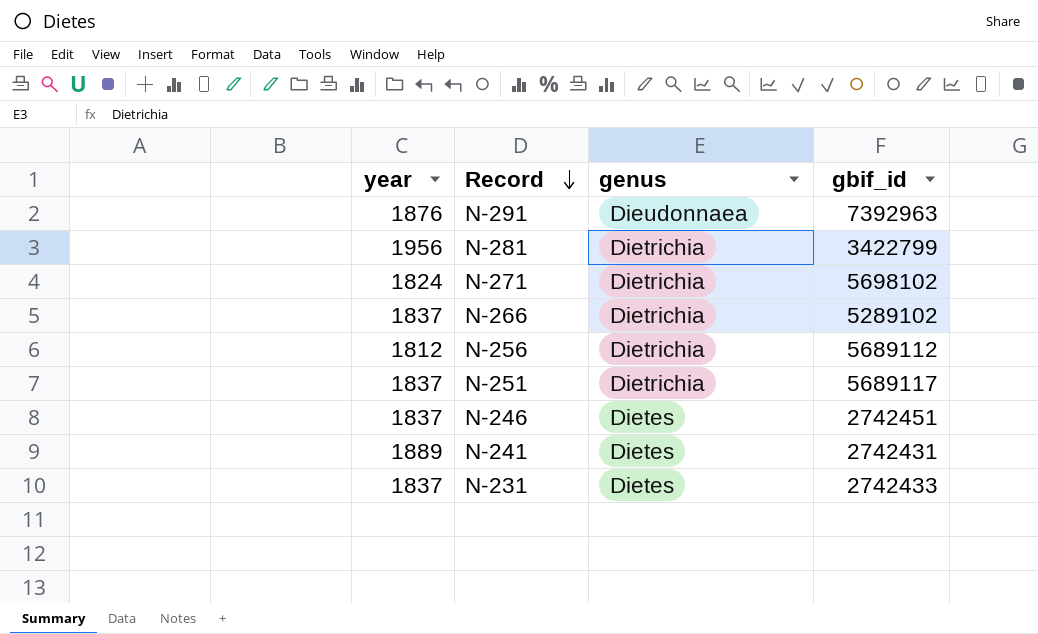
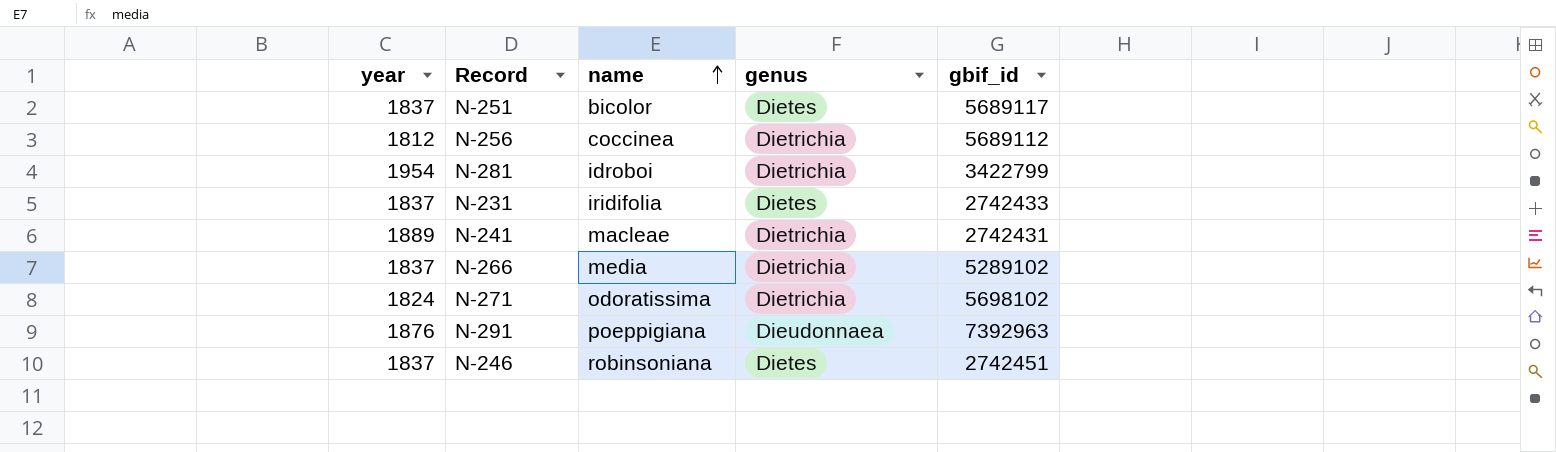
row order: Record descending -> name ascending
column name | position: none -> 3
N-251 | genus: Dietrichia -> Dietes
N-281 | year: 1956 -> 1954
N-241 | genus: Dietes -> Dietrichia

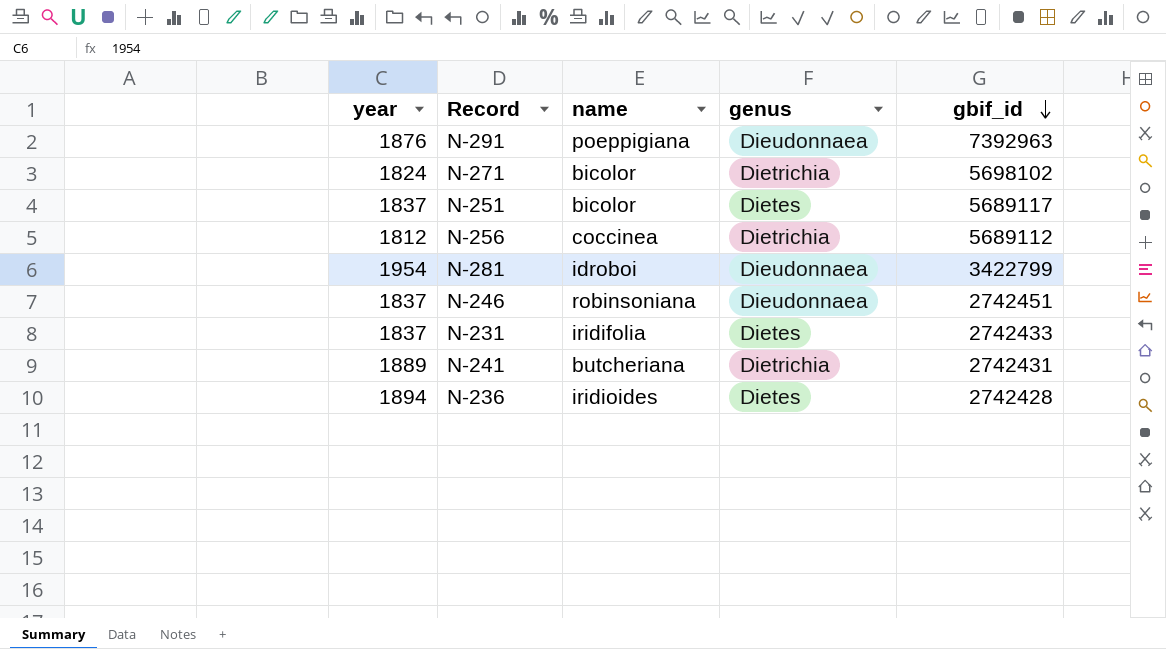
row order: name ascending -> gbif_id descending
row N-266: 1837 | media | Dietrichia | 5289102 -> none
N-271 | name: odoratissima -> bicolor
N-281 | genus: Dietrichia -> Dieudonnaea
N-246 | genus: Dietes -> Dieudonnaea
N-241 | name: macleae -> butcheriana
row N-236: none -> 1894 | iridioides | Dietes | 2742428

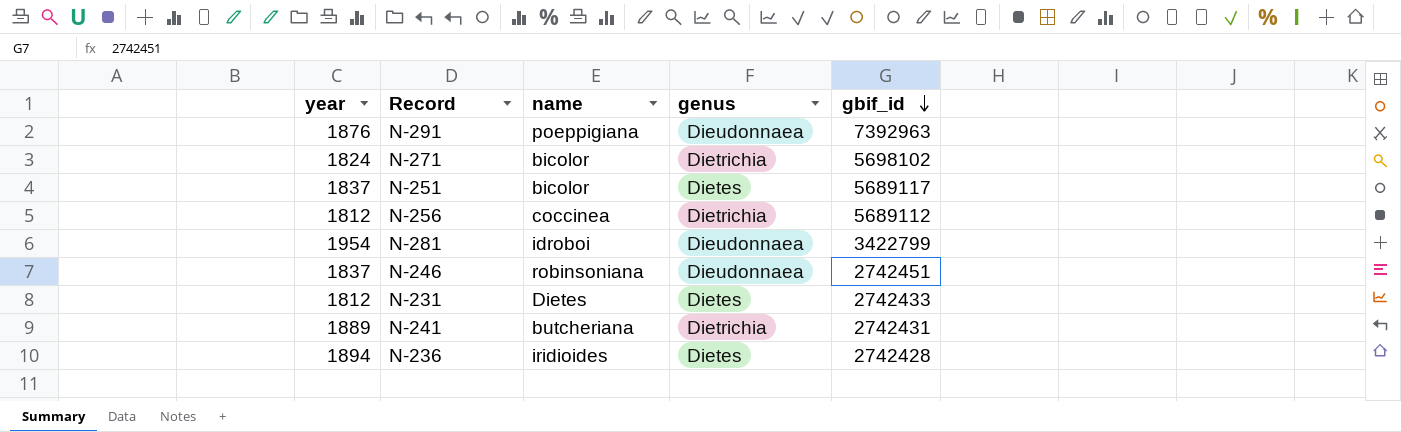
N-231 | year: 1837 -> 1812
N-231 | name: iridifolia -> Dietes

